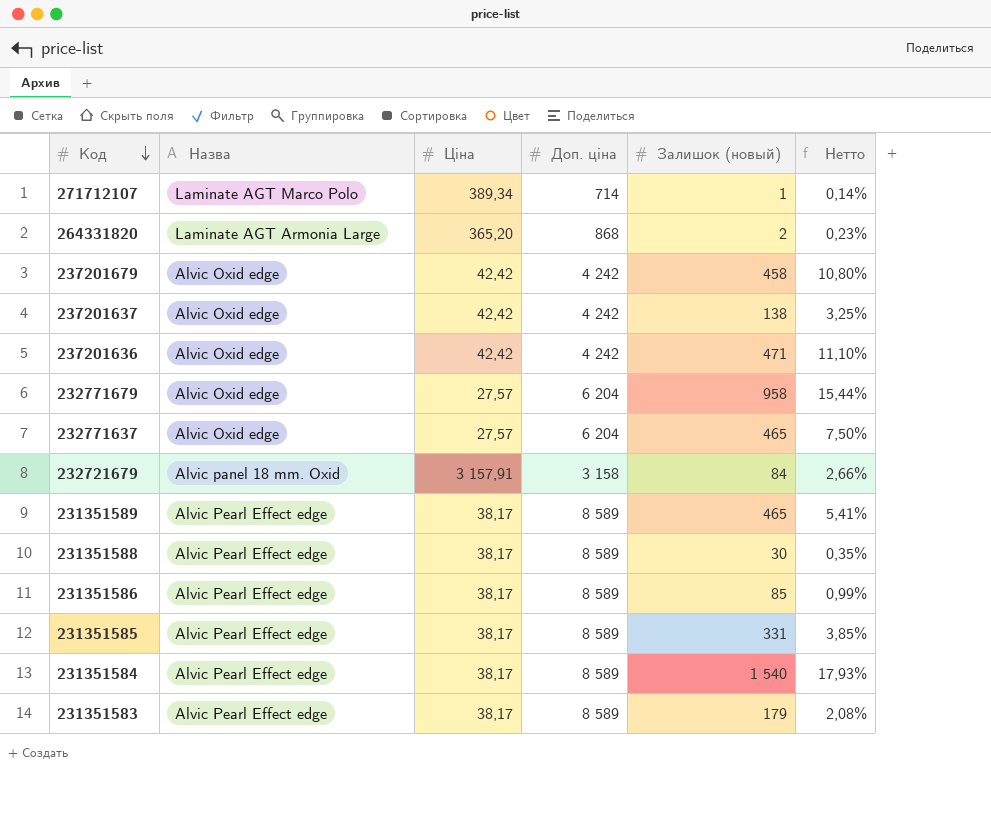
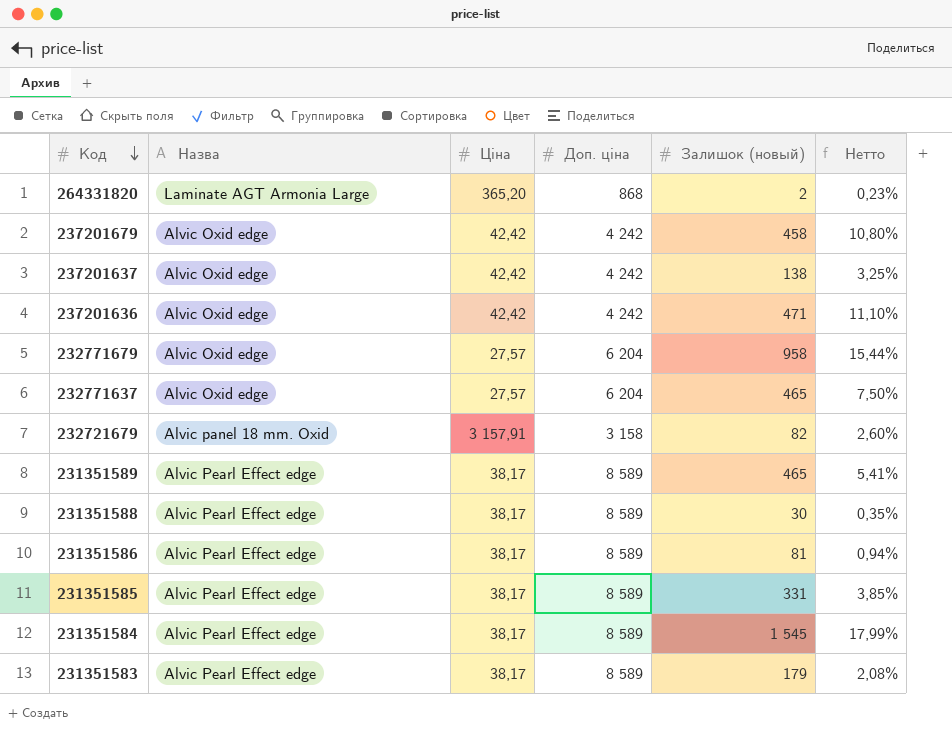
row 271712107: Laminate AGT Marco Polo | 389,34 | 714 | 1 | 0,14% -> none
232721679 | Залишок (новый): 84 -> 82
232721679 | Нетто: 2,66% -> 2,60%
231351586 | Залишок (новый): 85 -> 81
231351586 | Нетто: 0,99% -> 0,94%
231351584 | Залишок (новый): 1 540 -> 1 545
231351584 | Нетто: 17,93% -> 17,99%

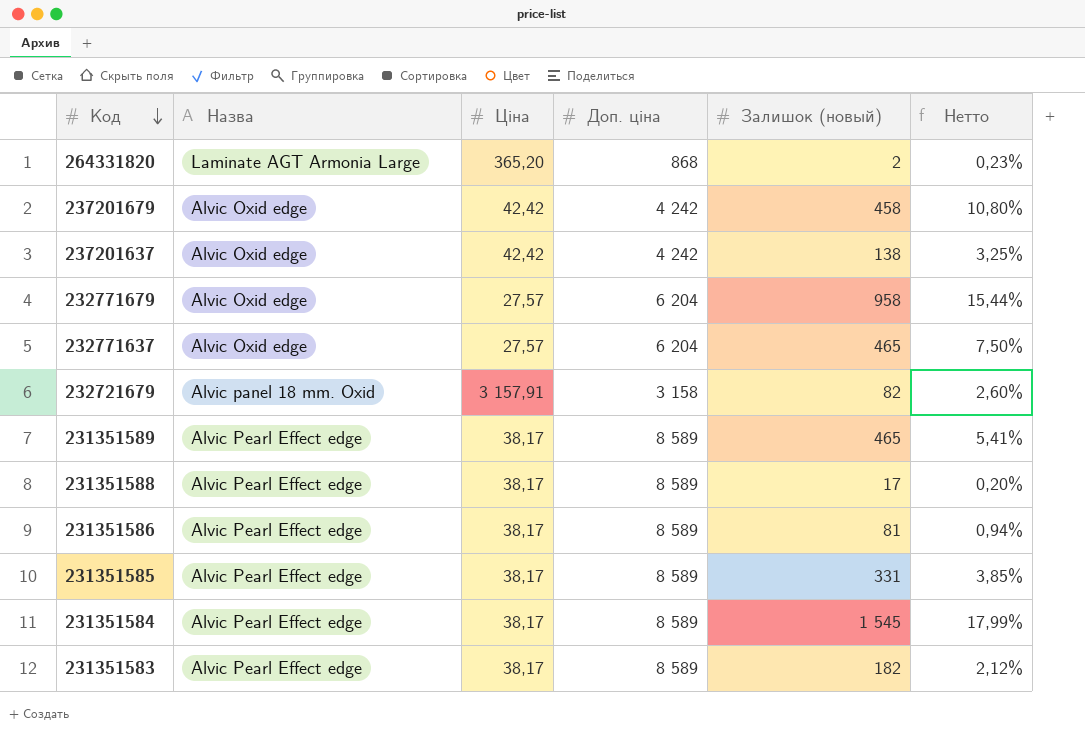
row 237201636: Alvic Oxid edge | 42,42 | 4 242 | 471 | 11,10% -> none
231351588 | Залишок (новый): 30 -> 17
231351588 | Нетто: 0,35% -> 0,20%
231351583 | Залишок (новый): 179 -> 182
231351583 | Нетто: 2,08% -> 2,12%

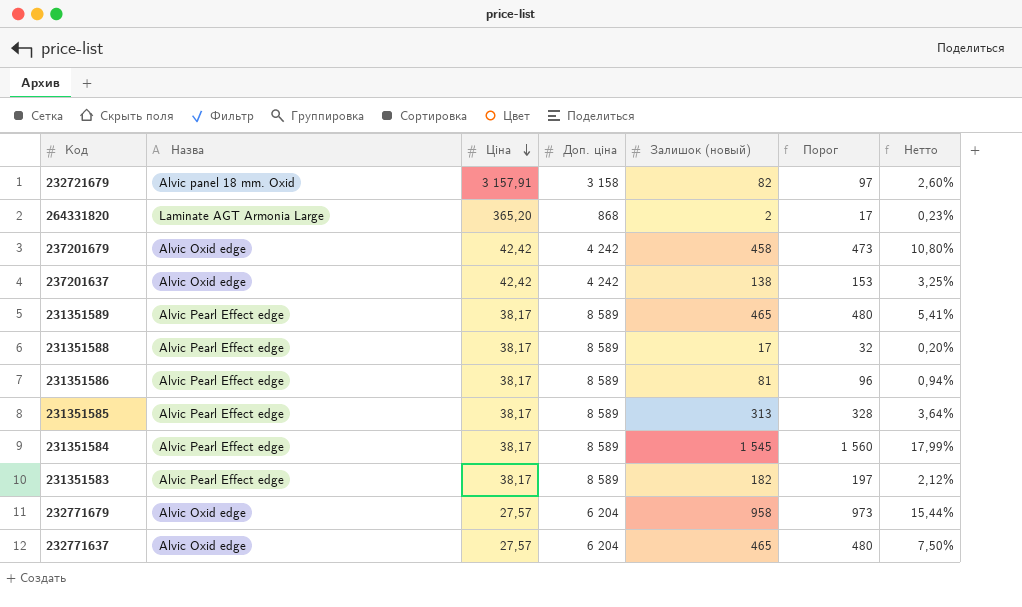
row order: Код descending -> Ціна descending
column Порог | formula: none -> [Залишок (новый)] + 15
231351585 | Залишок (новый): 331 -> 313
231351585 | Нетто: 3,85% -> 3,64%

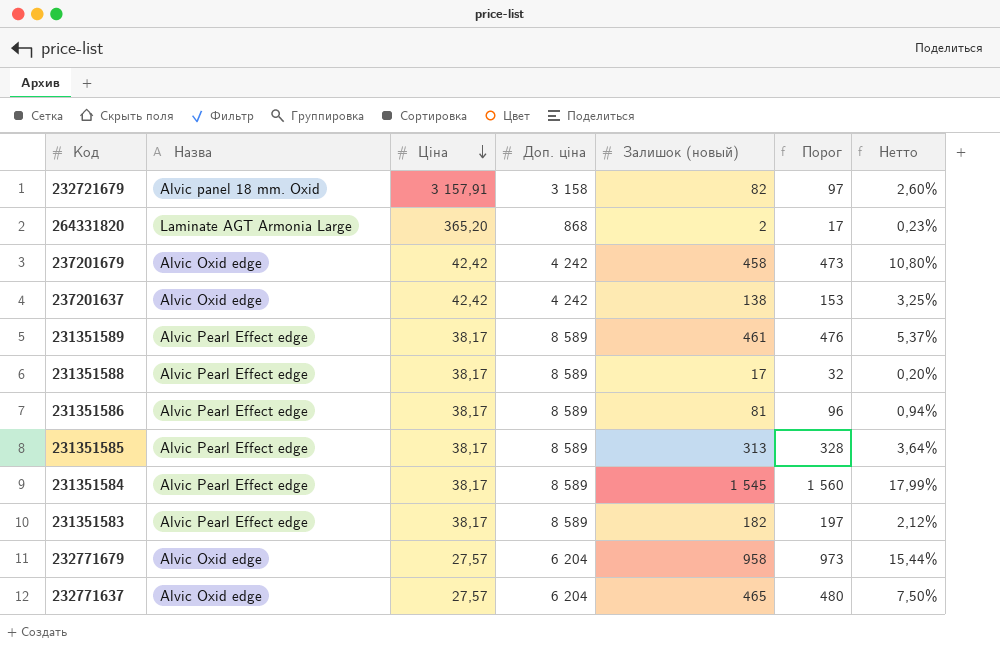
231351589 | Залишок (новый): 465 -> 461
231351589 | Порог: 480 -> 476
231351589 | Нетто: 5,41% -> 5,37%

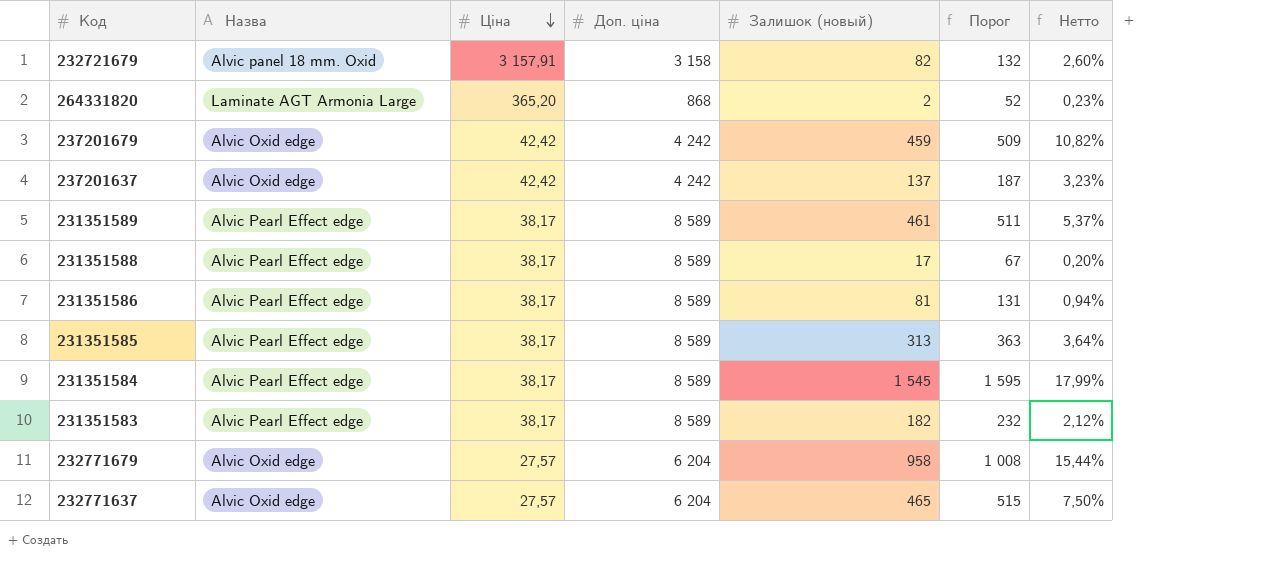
column Порог | formula: [Залишок (новый)] + 15 -> [Залишок (новый)] + 50
237201679 | Залишок (новый): 458 -> 459
237201679 | Нетто: 10,80% -> 10,82%
237201637 | Залишок (новый): 138 -> 137
237201637 | Нетто: 3,25% -> 3,23%

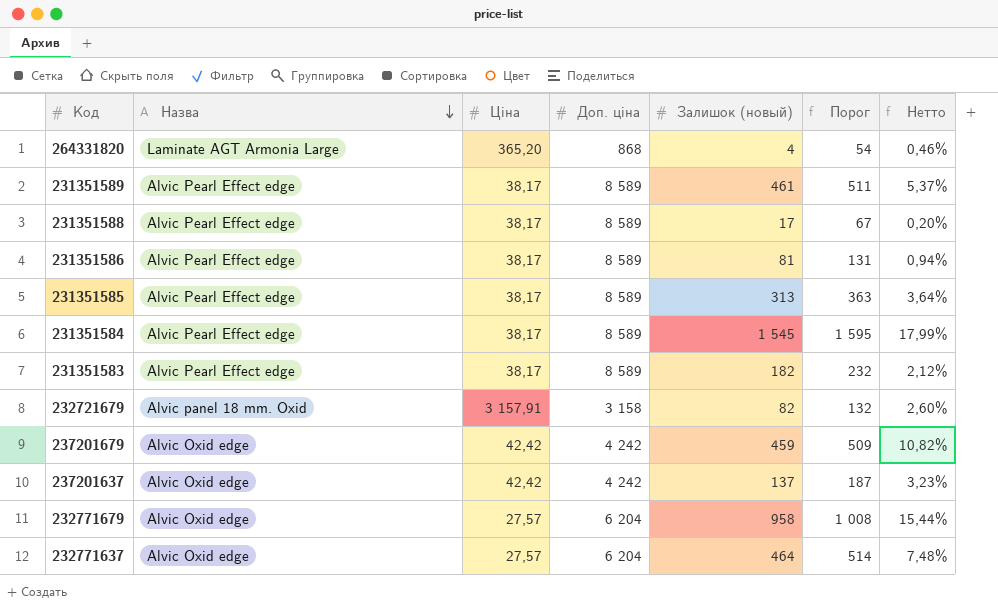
row order: Ціна descending -> Назва descending
264331820 | Залишок (новый): 2 -> 4
264331820 | Порог: 52 -> 54
264331820 | Нетто: 0,23% -> 0,46%
232771637 | Залишок (новый): 465 -> 464
232771637 | Порог: 515 -> 514
232771637 | Нетто: 7,50% -> 7,48%

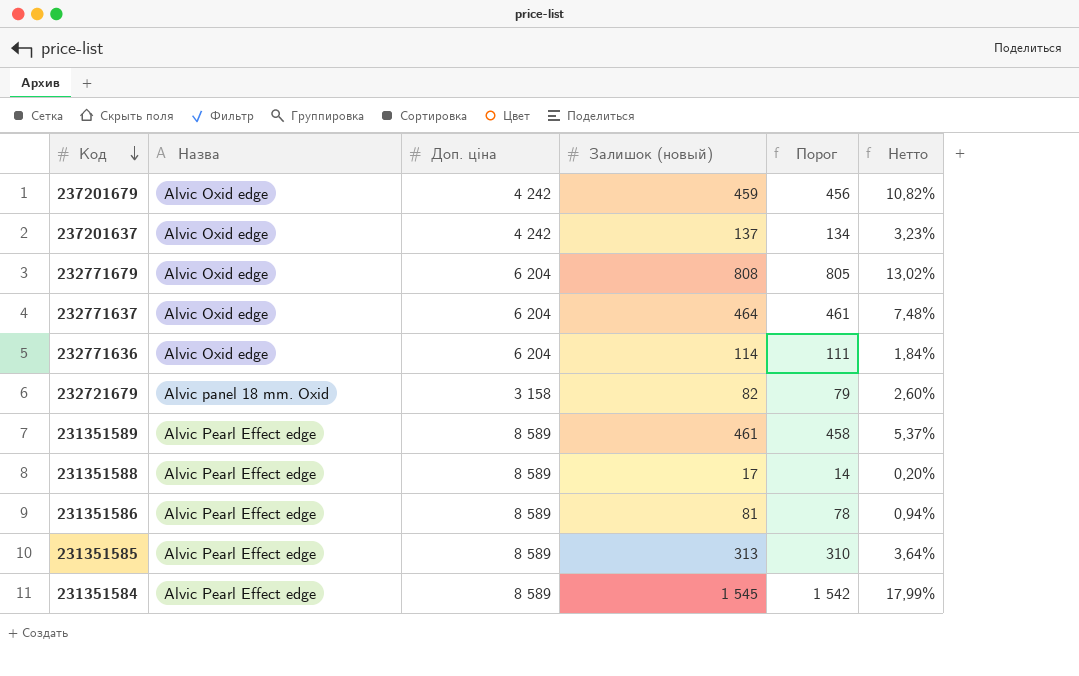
row order: Назва descending -> Код descending
column Ціна | position: 3 -> none
column Порог | formula: [Залишок (новый)] + 50 -> [Залишок (новый)] - 3
row 264331820: Laminate AGT Armonia Large | 365,20 | 868 | 4 | 54 | 0,46% -> none
row 231351583: Alvic Pearl Effect edge | 38,17 | 8 589 | 182 | 232 | 2,12% -> none
232771679 | Залишок (новый): 958 -> 808
232771679 | Нетто: 15,44% -> 13,02%
row 232771636: none -> Alvic Oxid edge | 6 204 | 114 | 111 | 1,84%

